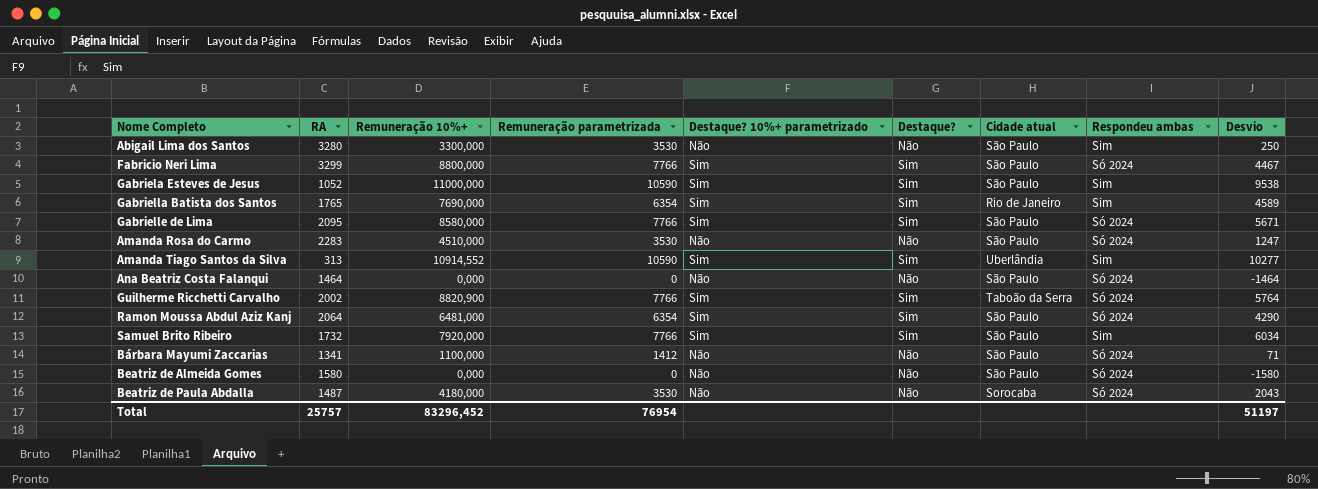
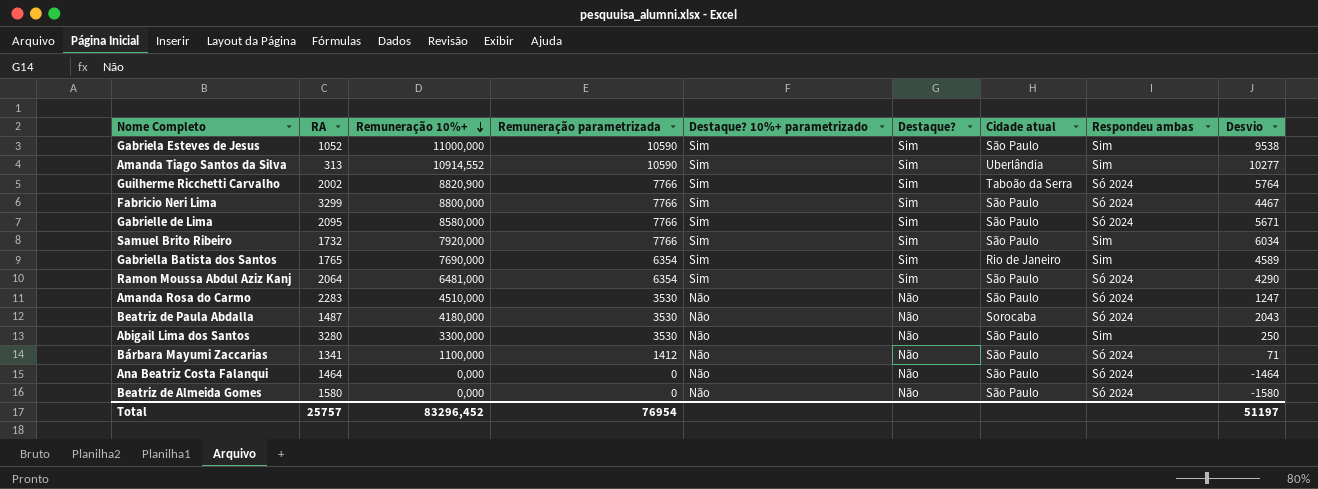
row order: none -> Remuneração 10%+ descending

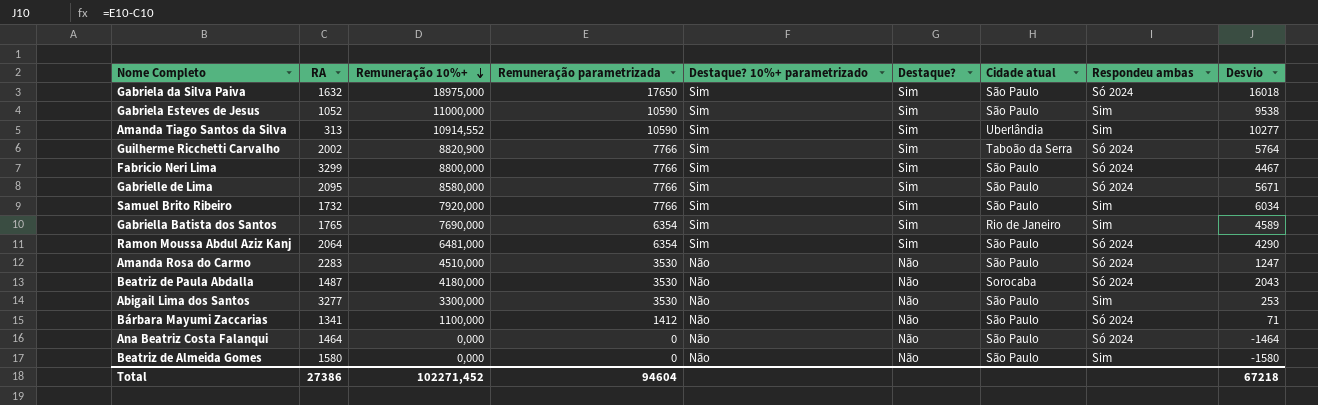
row Gabriela da Silva Paiva: none -> 1632 | 18975,000 | 17650 | Sim | Sim | São Paulo | Só 2024 | 16018
Abigail Lima dos Santos | RA: 3280 -> 3277
Abigail Lima dos Santos | Desvio: 250 -> 253
Beatriz de Almeida Gomes | Respondeu ambas: Só 2024 -> Sim
Total | RA: 25757 -> 27386
Total | Remuneração 10%+: 83296,452 -> 102271,452
Total | Remuneração parametrizada: 76954 -> 94604
Total | Desvio: 51197 -> 67218

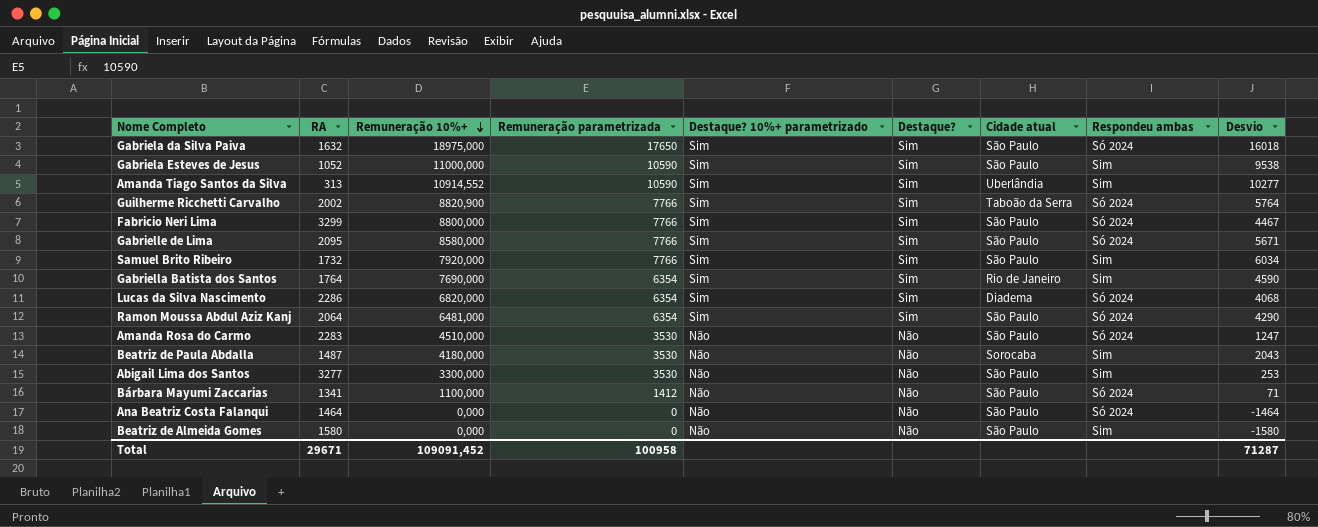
Gabriella Batista dos Santos | RA: 1765 -> 1764
Gabriella Batista dos Santos | Desvio: 4589 -> 4590
row Lucas da Silva Nascimento: none -> 2286 | 6820,000 | 6354 | Sim | Sim | Diadema | Só 2024 | 4068
Beatriz de Paula Abdalla | Respondeu ambas: Só 2024 -> Sim
Total | RA: 27386 -> 29671
Total | Remuneração 10%+: 102271,452 -> 109091,452
Total | Remuneração parametrizada: 94604 -> 100958
Total | Desvio: 67218 -> 71287

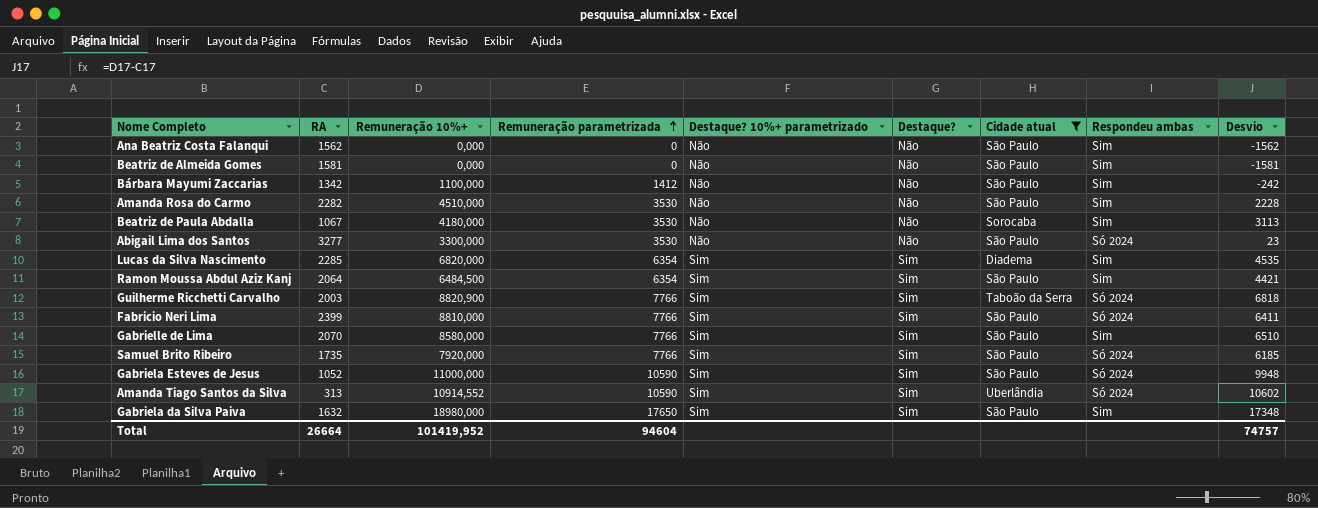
filter: none -> Cidade atual != Rio de Janeiro
row order: Remuneração 10%+ descending -> Remuneração parametrizada ascending
column Desvio | formula: [Remuneração parametrizada] - [RA] -> [Remuneração 10%+] - [RA]
Ana Beatriz Costa Falanqui | RA: 1464 -> 1562
Ana Beatriz Costa Falanqui | Respondeu ambas: Só 2024 -> Sim
Beatriz de Almeida Gomes | RA: 1580 -> 1581
Bárbara Mayumi Zaccarias | RA: 1341 -> 1342
Bárbara Mayumi Zaccarias | Respondeu ambas: Só 2024 -> Sim
Amanda Rosa do Carmo | RA: 2283 -> 2282
Amanda Rosa do Carmo | Respondeu ambas: Só 2024 -> Sim
Beatriz de Paula Abdalla | RA: 1487 -> 1067
Abigail Lima dos Santos | Respondeu ambas: Sim -> Só 2024
Lucas da Silva Nascimento | RA: 2286 -> 2285
Lucas da Silva Nascimento | Respondeu ambas: Só 2024 -> Sim
Ramon Moussa Abdul Aziz Kanj | Remuneração 10%+: 6481,000 -> 6484,500
Ramon Moussa Abdul Aziz Kanj | Respondeu ambas: Só 2024 -> Sim
Guilherme Ricchetti Carvalho | RA: 2002 -> 2003
Fabricio Neri Lima | RA: 3299 -> 2399
Fabricio Neri Lima | Remuneração 10%+: 8800,000 -> 8810,000
Gabrielle de Lima | RA: 2095 -> 2070
Gabrielle de Lima | Respondeu ambas: Só 2024 -> Sim
Samuel Brito Ribeiro | RA: 1732 -> 1735
Samuel Brito Ribeiro | Respondeu ambas: Sim -> Só 2024
Gabriela Esteves de Jesus | Respondeu ambas: Sim -> Só 2024
Amanda Tiago Santos da Silva | Respondeu ambas: Sim -> Só 2024
Gabriela da Silva Paiva | Remuneração 10%+: 18975,000 -> 18980,000
Gabriela da Silva Paiva | Respondeu ambas: Só 2024 -> Sim
Total | RA: 29671 -> 26664
Total | Remuneração 10%+: 109091,452 -> 101419,952
Total | Remuneração parametrizada: 100958 -> 94604
Total | Desvio: 71287 -> 74757

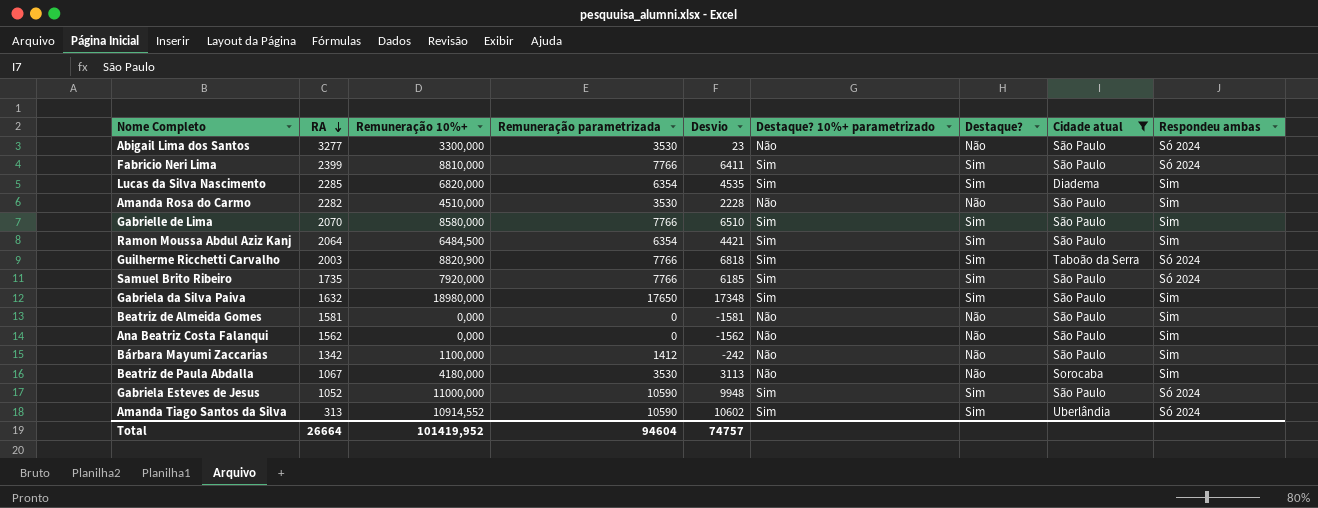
row order: Remuneração parametrizada ascending -> RA descending
column Desvio | position: 9 -> 5

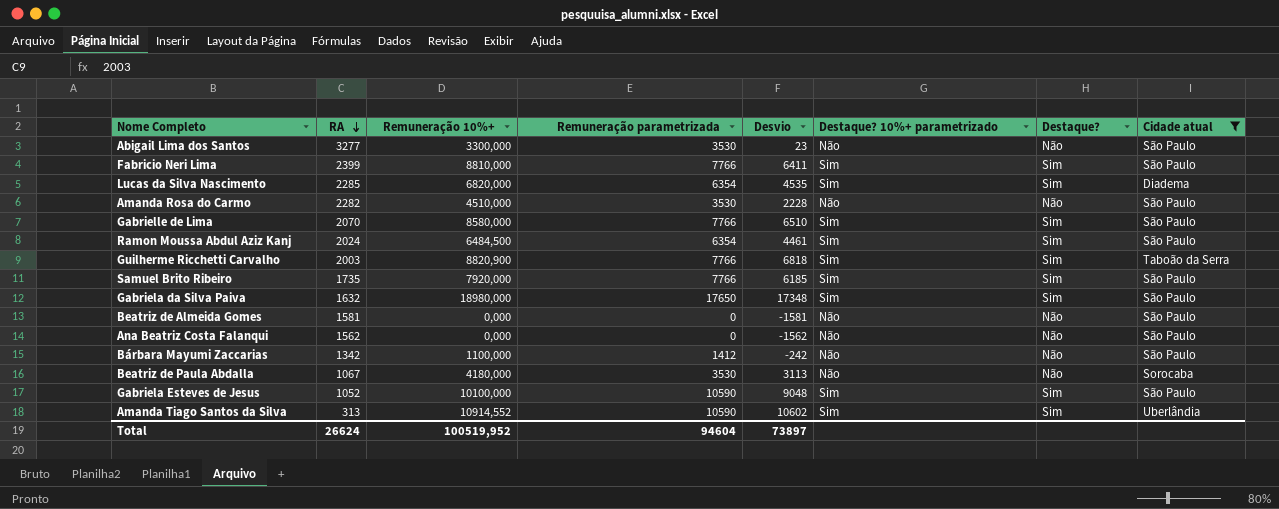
column Respondeu ambas | position: 9 -> none
Ramon Moussa Abdul Aziz Kanj | RA: 2064 -> 2024
Ramon Moussa Abdul Aziz Kanj | Desvio: 4421 -> 4461
Gabriela Esteves de Jesus | Remuneração 10%+: 11000,000 -> 10100,000
Gabriela Esteves de Jesus | Desvio: 9948 -> 9048
Total | RA: 26664 -> 26624
Total | Remuneração 10%+: 101419,952 -> 100519,952
Total | Desvio: 74757 -> 73897

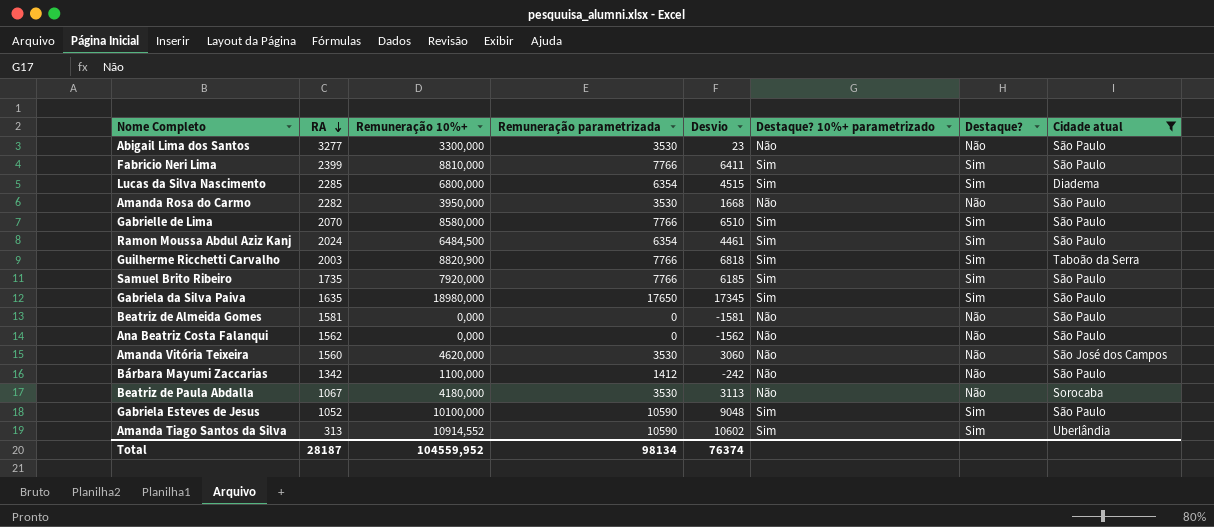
Lucas da Silva Nascimento | Remuneração 10%+: 6820,000 -> 6800,000
Lucas da Silva Nascimento | Desvio: 4535 -> 4515
Amanda Rosa do Carmo | Remuneração 10%+: 4510,000 -> 3950,000
Amanda Rosa do Carmo | Desvio: 2228 -> 1668
Gabriela da Silva Paiva | RA: 1632 -> 1635
Gabriela da Silva Paiva | Desvio: 17348 -> 17345
row Amanda Vitória Teixeira: none -> 1560 | 4620,000 | 3530 | 3060 | Não | Não | São José dos Campos
Total | RA: 26624 -> 28187
Total | Remuneração 10%+: 100519,952 -> 104559,952
Total | Remuneração parametrizada: 94604 -> 98134
Total | Desvio: 73897 -> 76374

